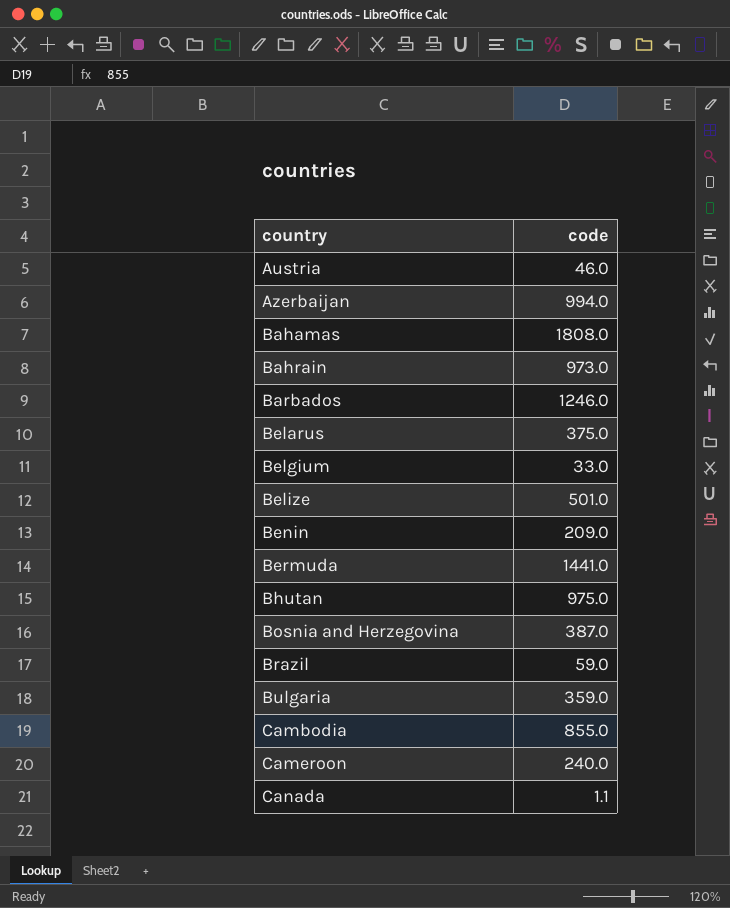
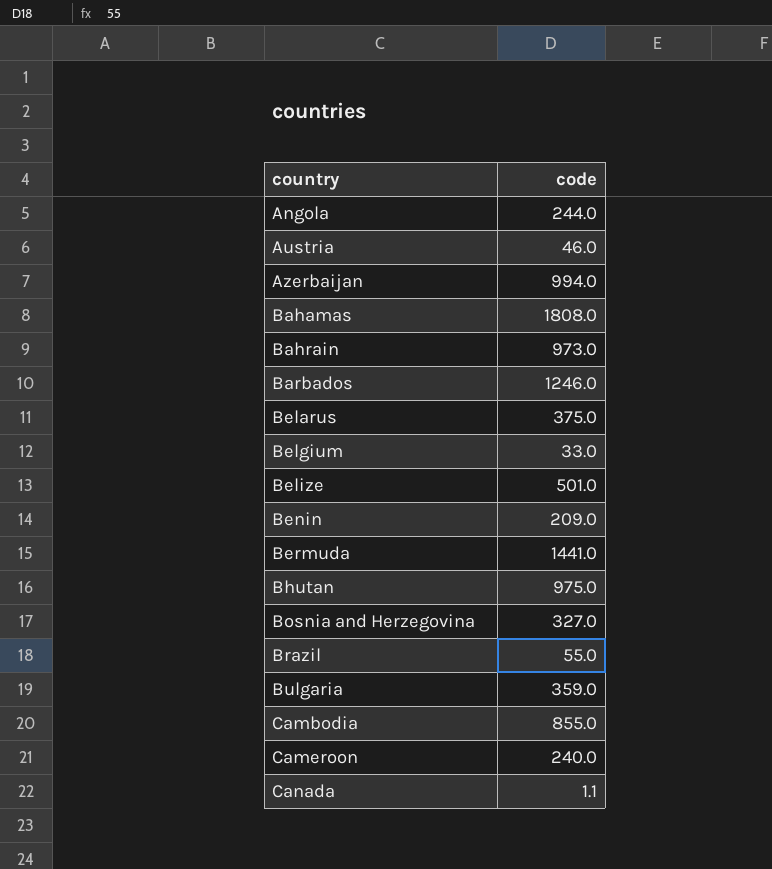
row Angola: none -> 244.0
Bosnia and Herzegovina | code: 387.0 -> 327.0
Brazil | code: 59.0 -> 55.0

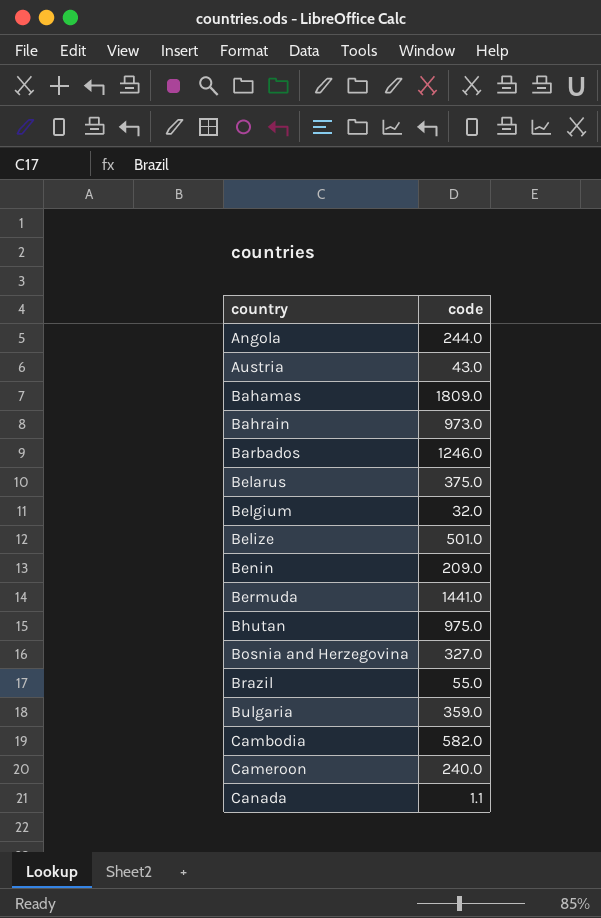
row Azerbaijan: 994.0 -> none
Austria | code: 46.0 -> 43.0
Bahamas | code: 1808.0 -> 1809.0
Belgium | code: 33.0 -> 32.0
Cambodia | code: 855.0 -> 582.0

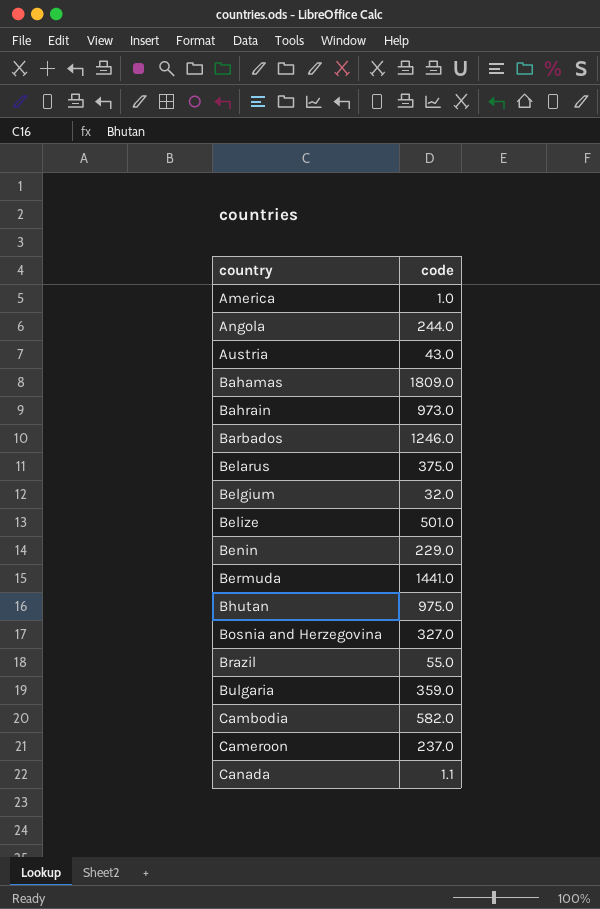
row America: none -> 1.0
Benin | code: 209.0 -> 229.0
Cameroon | code: 240.0 -> 237.0

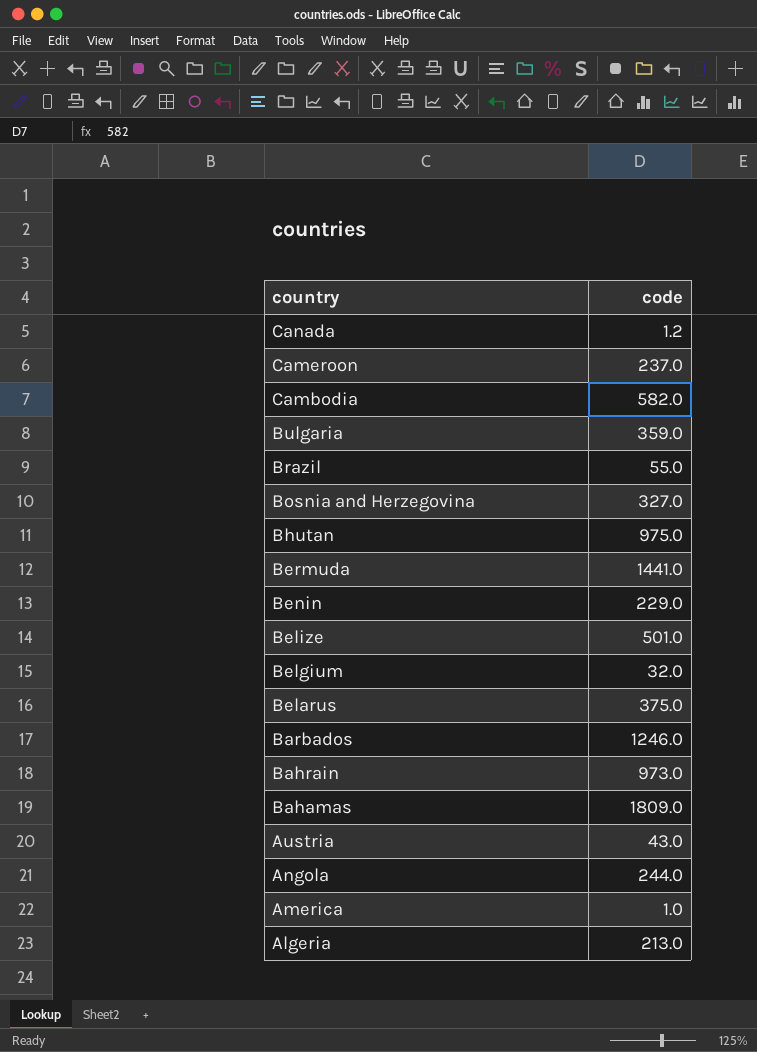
row order: country ascending -> country descending
Canada | code: 1.1 -> 1.2
row Algeria: none -> 213.0

